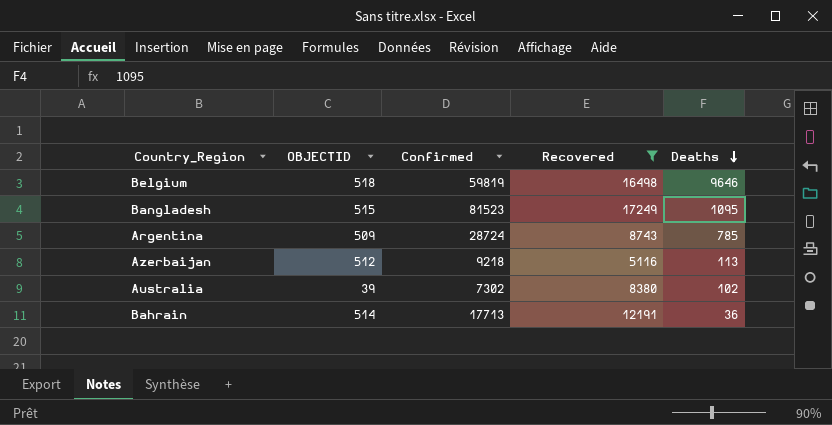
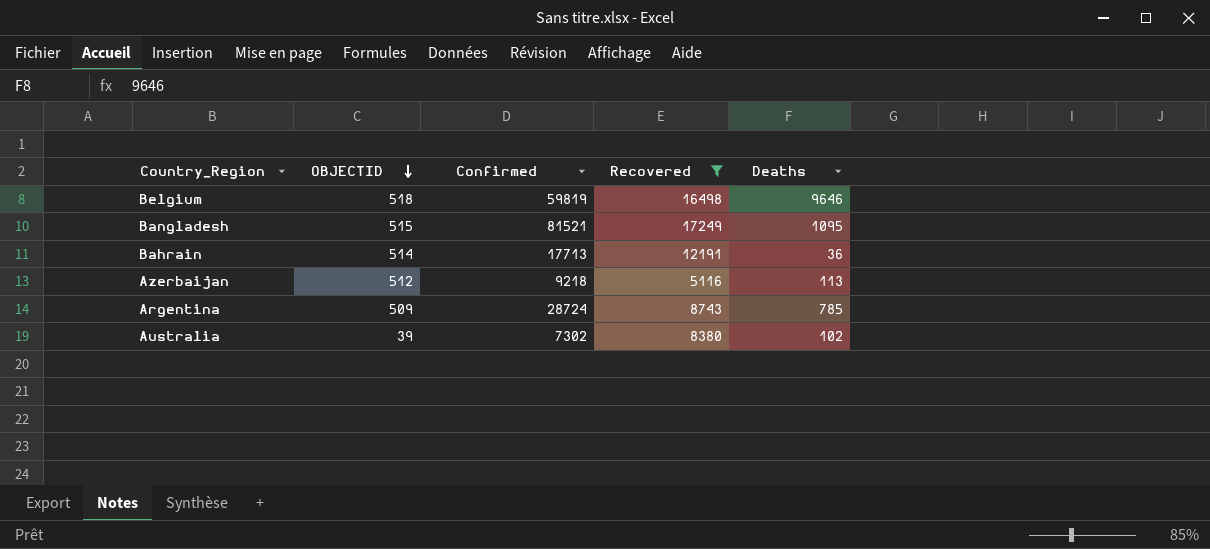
row order: Deaths descending -> OBJECTID descending
Bangladesh | Confirmed: 81523 -> 81521

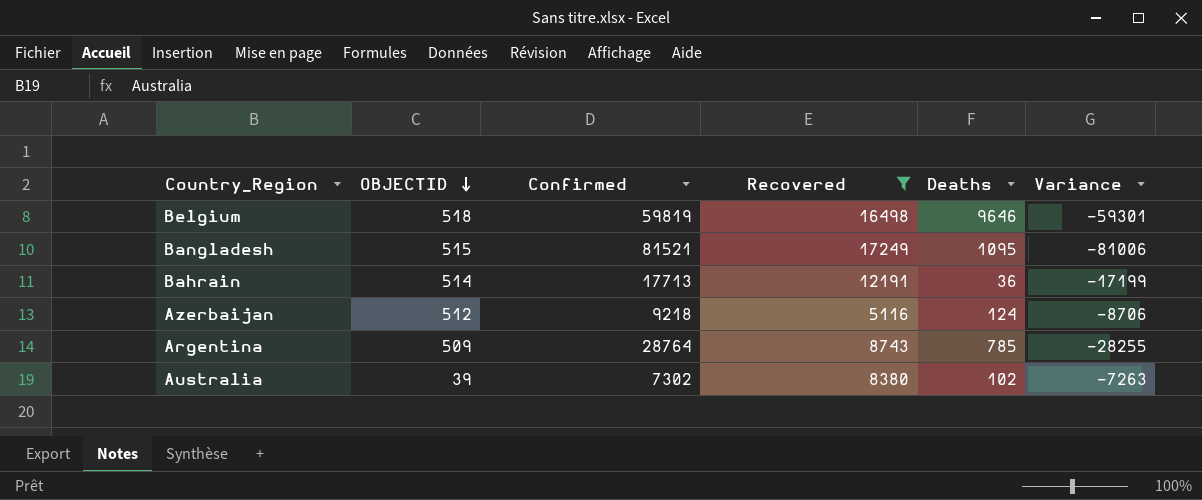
column Variance | formula: none -> [OBJECTID] - [Confirmed]
Azerbaijan | Deaths: 113 -> 124
Argentina | Confirmed: 28724 -> 28764

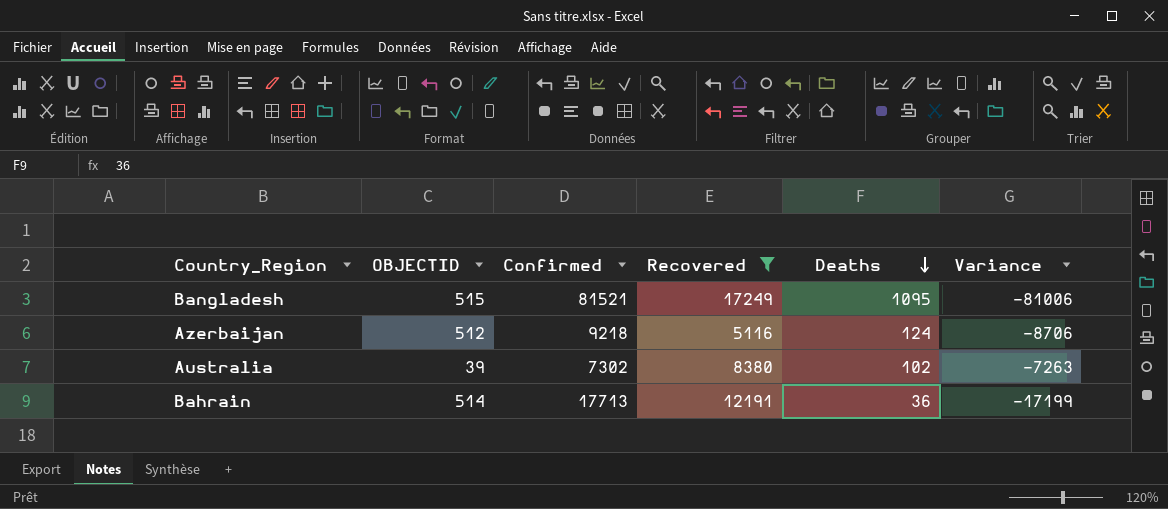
row order: OBJECTID descending -> Deaths descending
row Belgium: 518 | 59819 | 16498 | 9646 | -59301 -> none
row Argentina: 509 | 28764 | 8743 | 785 | -28255 -> none

